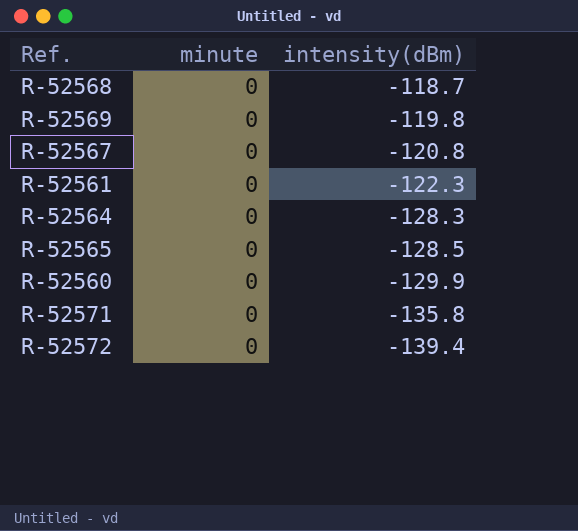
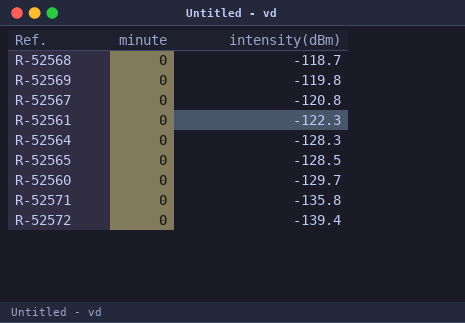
R-52560 | intensity(dBm): -129.9 -> -129.7

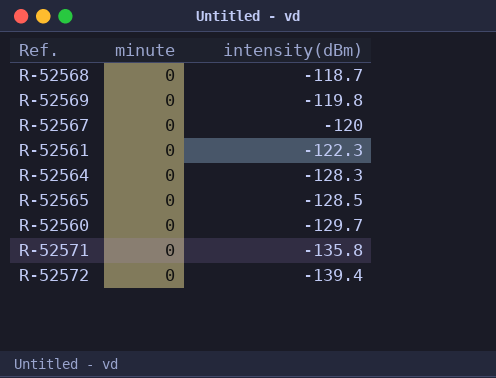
R-52567 | intensity(dBm): -120.8 -> -120

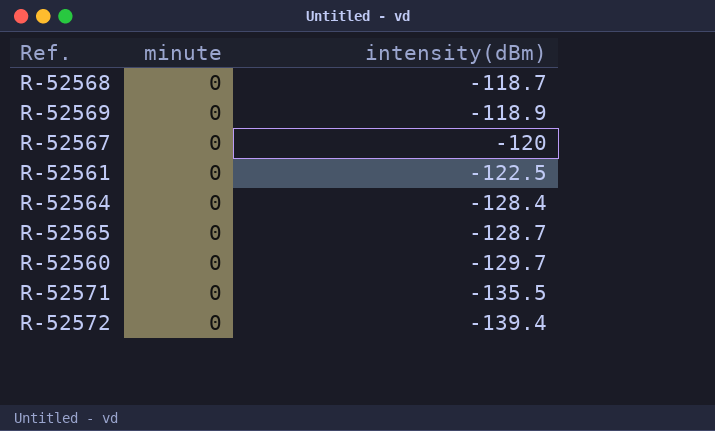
R-52569 | intensity(dBm): -119.8 -> -118.9
R-52561 | intensity(dBm): -122.3 -> -122.5
R-52564 | intensity(dBm): -128.3 -> -128.4
R-52565 | intensity(dBm): -128.5 -> -128.7
R-52571 | intensity(dBm): -135.8 -> -135.5

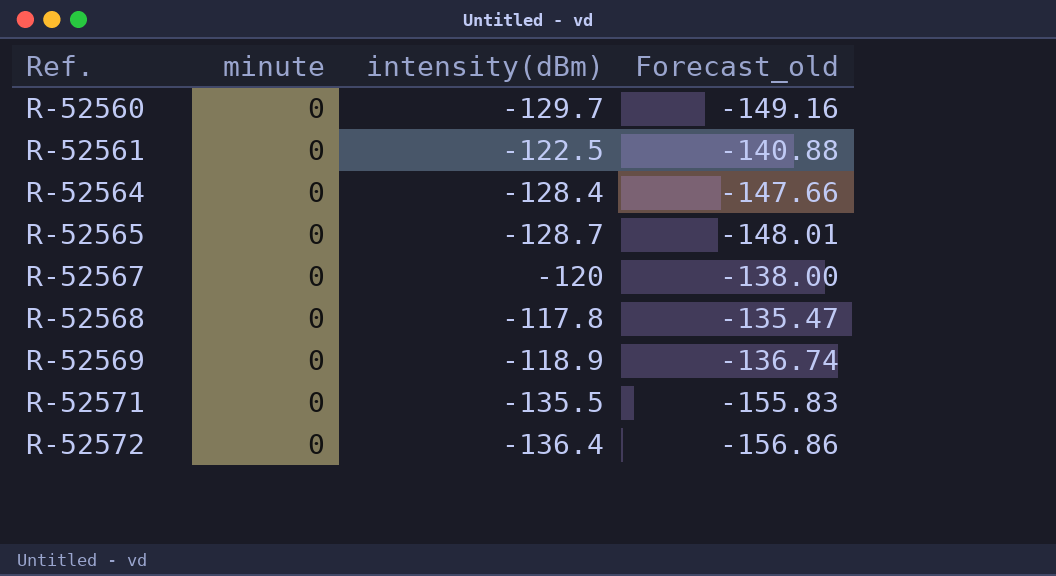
row order: intensity(dBm) descending -> Ref. ascending
column Forecast_old | formula: none -> [intensity(dBm)] * 1.15
R-52568 | intensity(dBm): -118.7 -> -117.8
R-52572 | intensity(dBm): -139.4 -> -136.4

